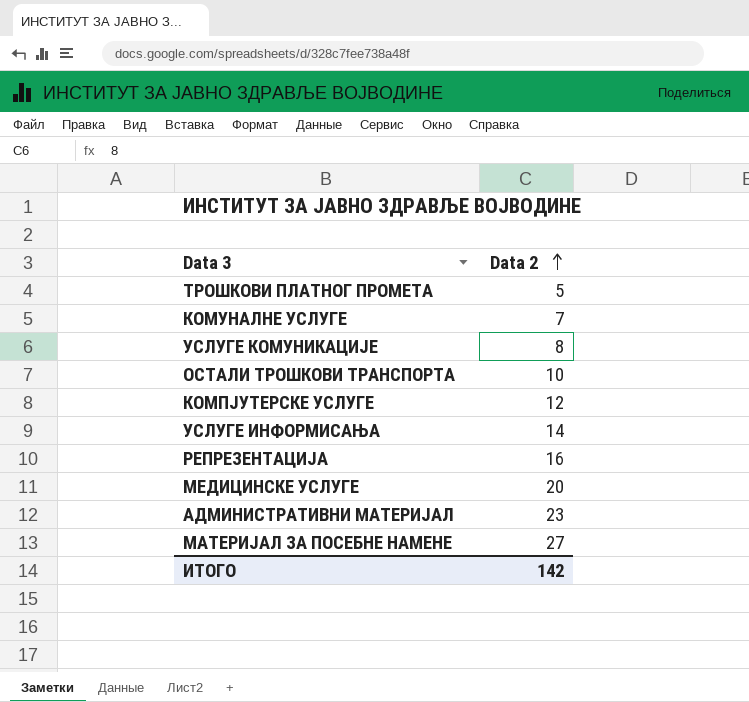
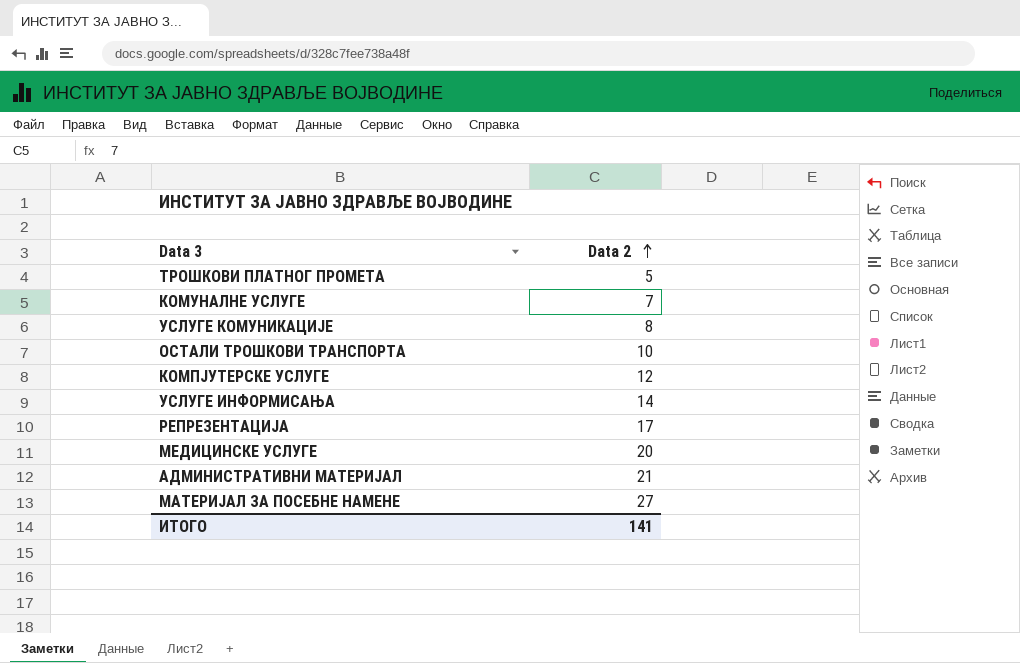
РЕПРЕЗЕНТАЦИЈА | Data 2: 16 -> 17
АДМИНИСТРАТИВНИ МАТЕРИЈАЛ | Data 2: 23 -> 21
ИТОГО | Data 2: 142 -> 141

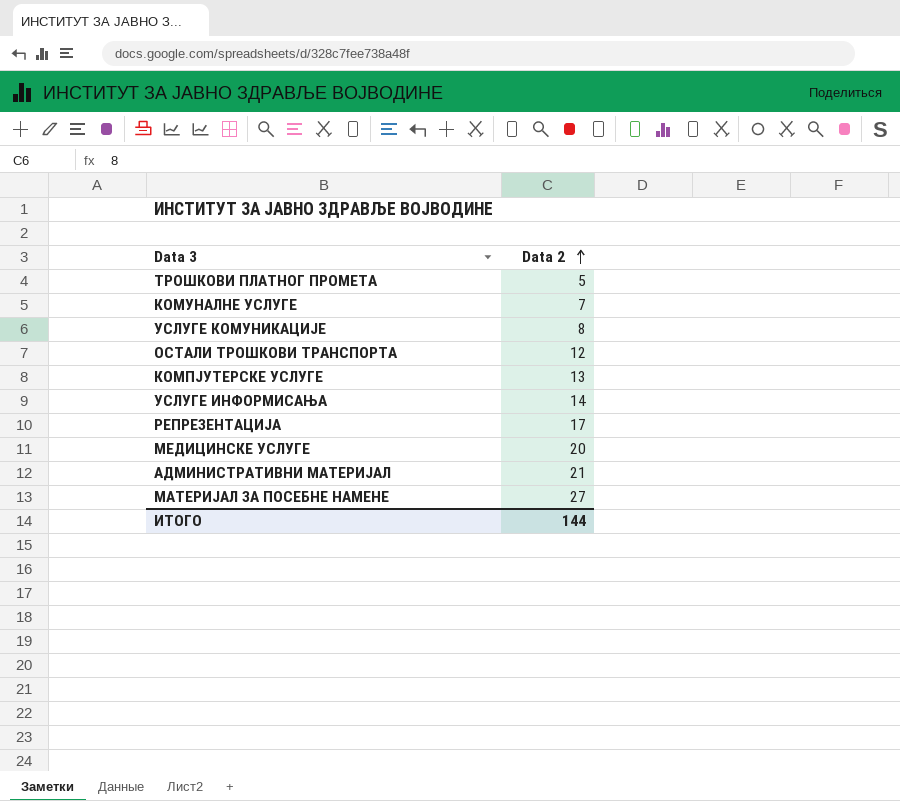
ОСТАЛИ ТРОШКОВИ ТРАНСПОРТА | Data 2: 10 -> 12
КОМПЈУТЕРСКЕ УСЛУГЕ | Data 2: 12 -> 13
ИТОГО | Data 2: 141 -> 144

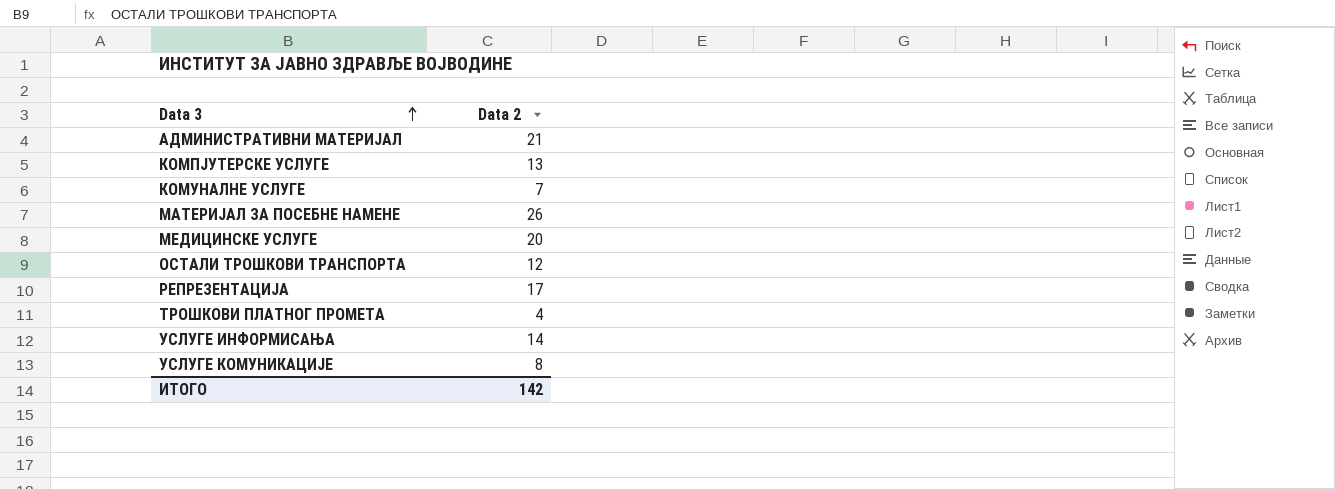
row order: Data 2 ascending -> Data 3 ascending
МАТЕРИЈАЛ ЗА ПОСЕБНЕ НАМЕНЕ | Data 2: 27 -> 26
ТРОШКОВИ ПЛАТНОГ ПРОМЕТА | Data 2: 5 -> 4
ИТОГО | Data 2: 144 -> 142

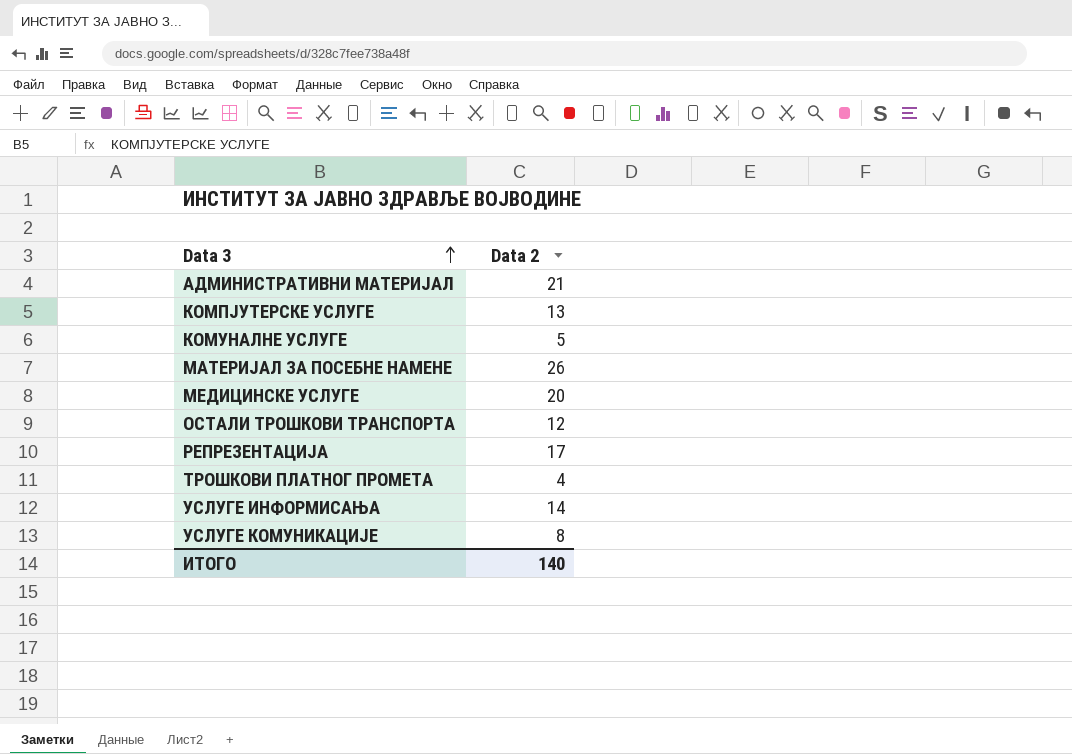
КОМУНАЛНЕ УСЛУГЕ | Data 2: 7 -> 5
ИТОГО | Data 2: 142 -> 140

